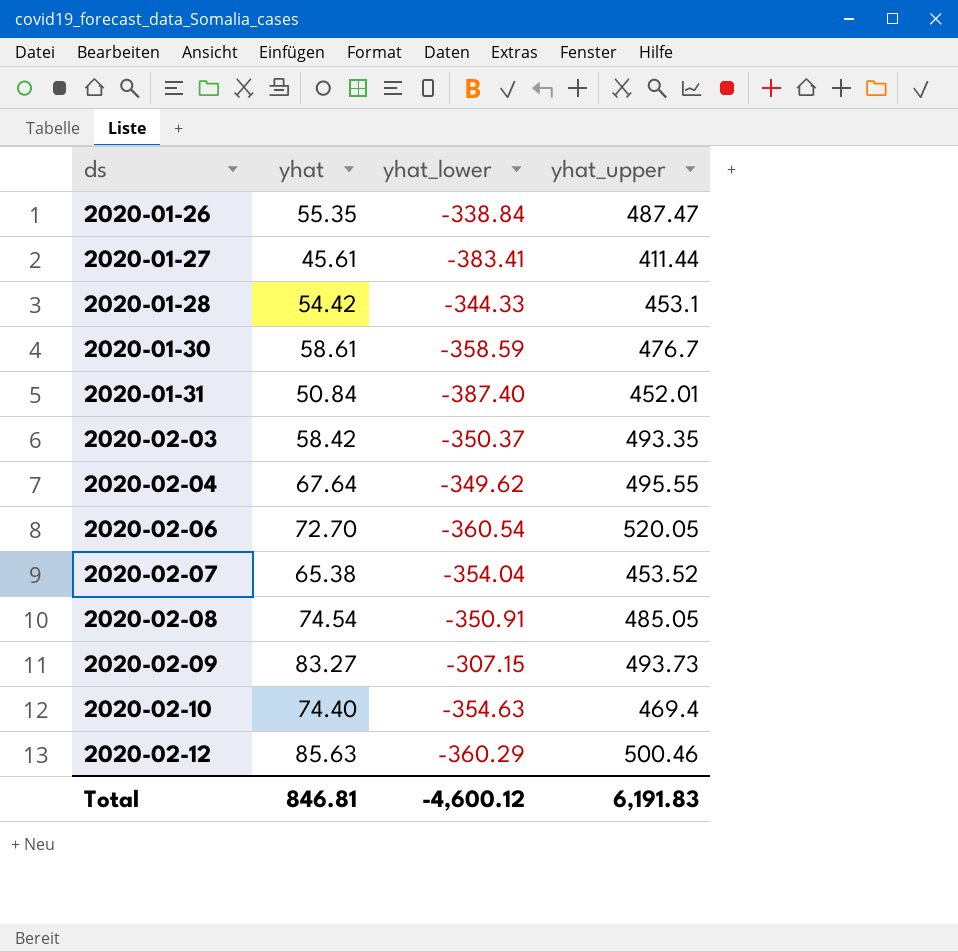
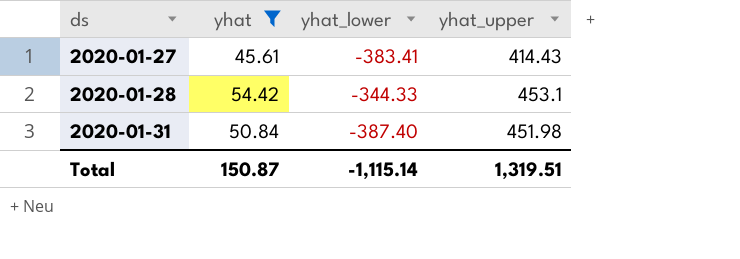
filter: none -> yhat <= 54.42
2020-01-27 | yhat_upper: 411.44 -> 414.43
2020-01-31 | yhat_upper: 452.01 -> 451.98
Total | yhat: 846.81 -> 150.87
Total | yhat_lower: -4,600.12 -> -1,115.14
Total | yhat_upper: 6,191.83 -> 1,319.51

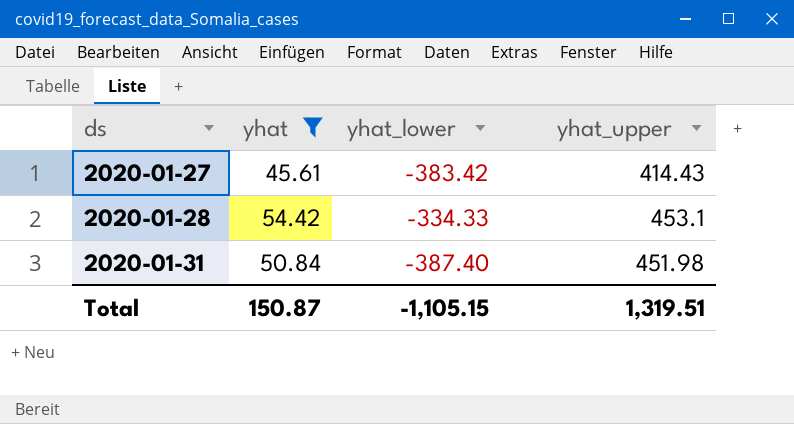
2020-01-27 | yhat_lower: -383.41 -> -383.42
2020-01-28 | yhat_lower: -344.33 -> -334.33
Total | yhat_lower: -1,115.14 -> -1,105.15

